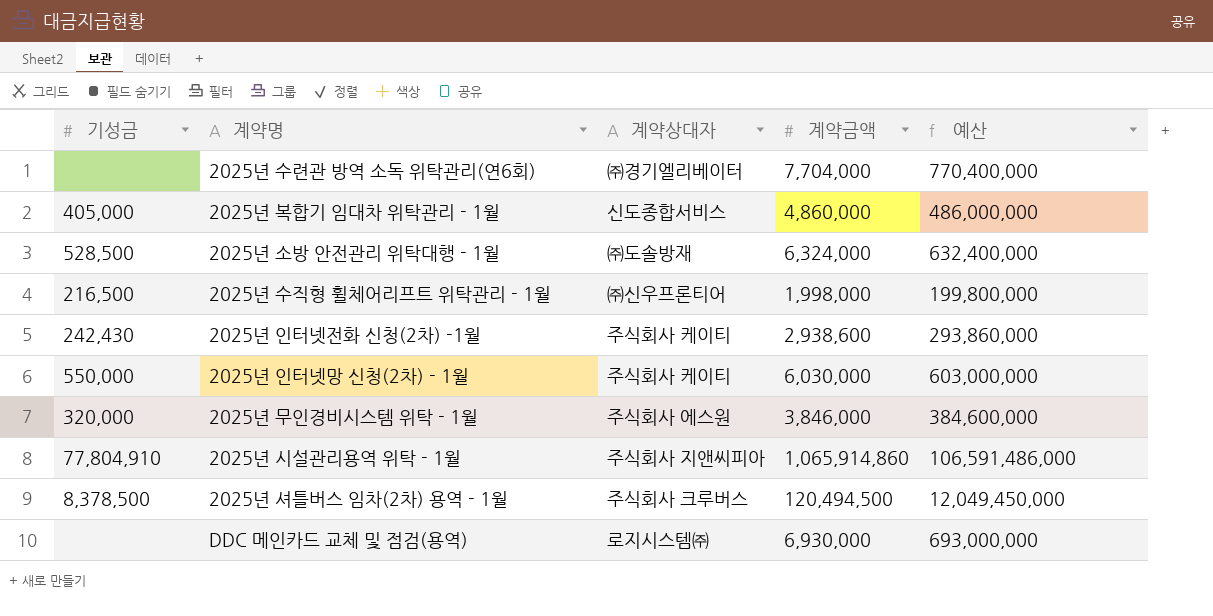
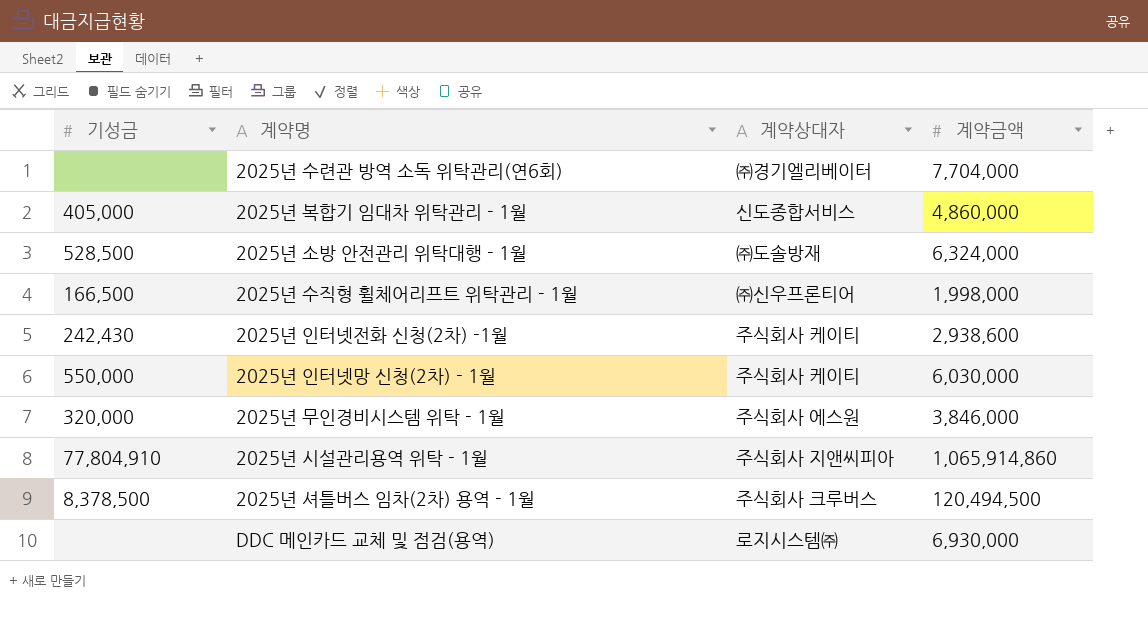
column 예산 | formula: [계약금액] * 100 -> none
2025년 수직형 휠체어리프트 위탁관리 - 1월 | 기성금: 216,500 -> 166,500

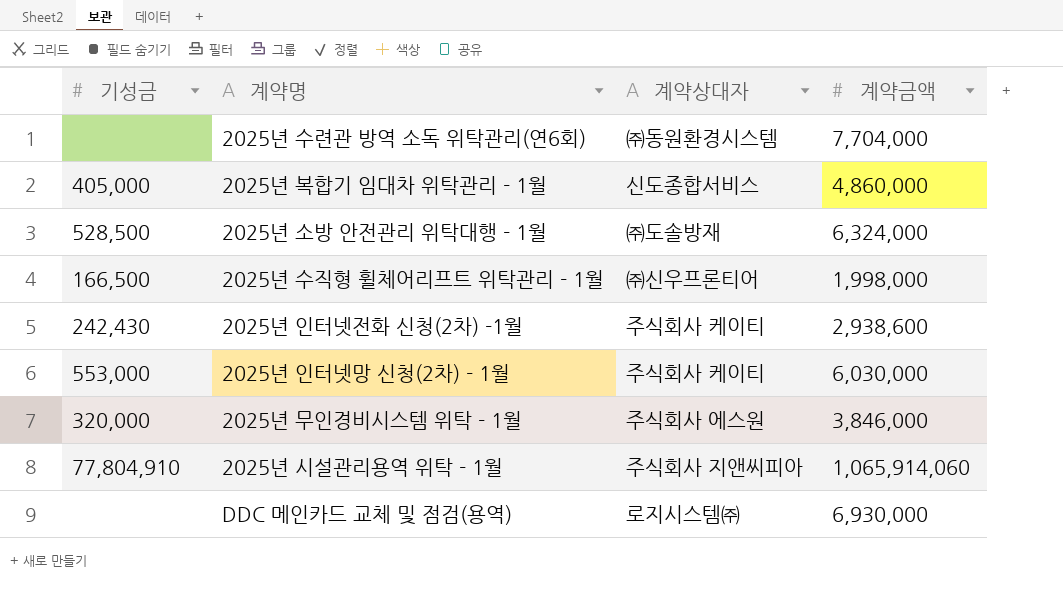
row 2025년 셔틀버스 임차(2차) 용역 - 1월: 8,378,500 | 주식회사 크루버스 | 120,494,500 -> none
2025년 수련관 방역 소독 위탁관리(연6회) | 계약상대자: ㈜경기엘리베이터 -> ㈜동원환경시스템
2025년 인터넷망 신청(2차) - 1월 | 기성금: 550,000 -> 553,000
2025년 시설관리용역 위탁 - 1월 | 계약금액: 1,065,914,860 -> 1,065,914,060

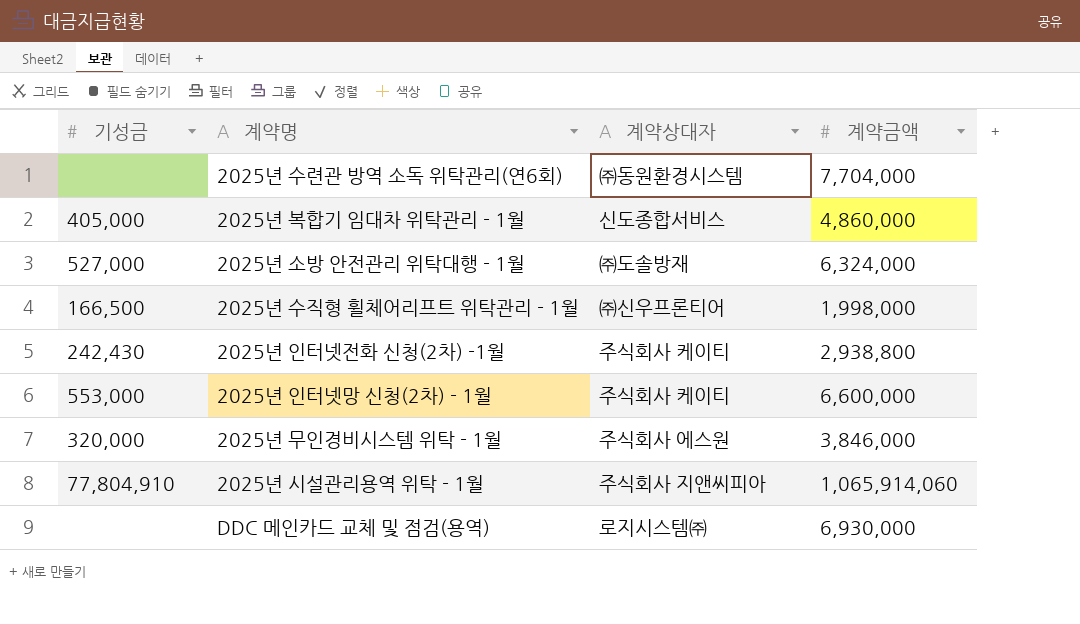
2025년 소방 안전관리 위탁대행 - 1월 | 기성금: 528,500 -> 527,000
2025년 인터넷전화 신청(2차) -1월 | 계약금액: 2,938,600 -> 2,938,800
2025년 인터넷망 신청(2차) - 1월 | 계약금액: 6,030,000 -> 6,600,000

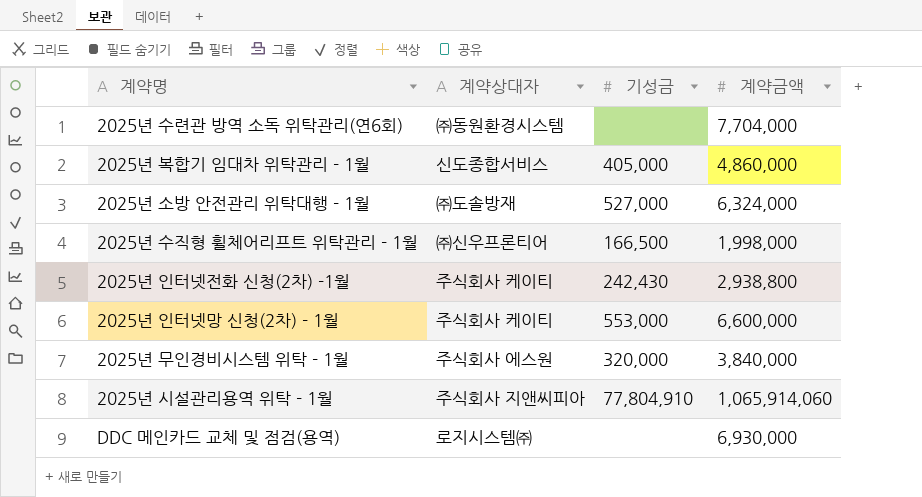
column 기성금 | position: 1 -> 3
2025년 무인경비시스템 위탁 - 1월 | 계약금액: 3,846,000 -> 3,840,000

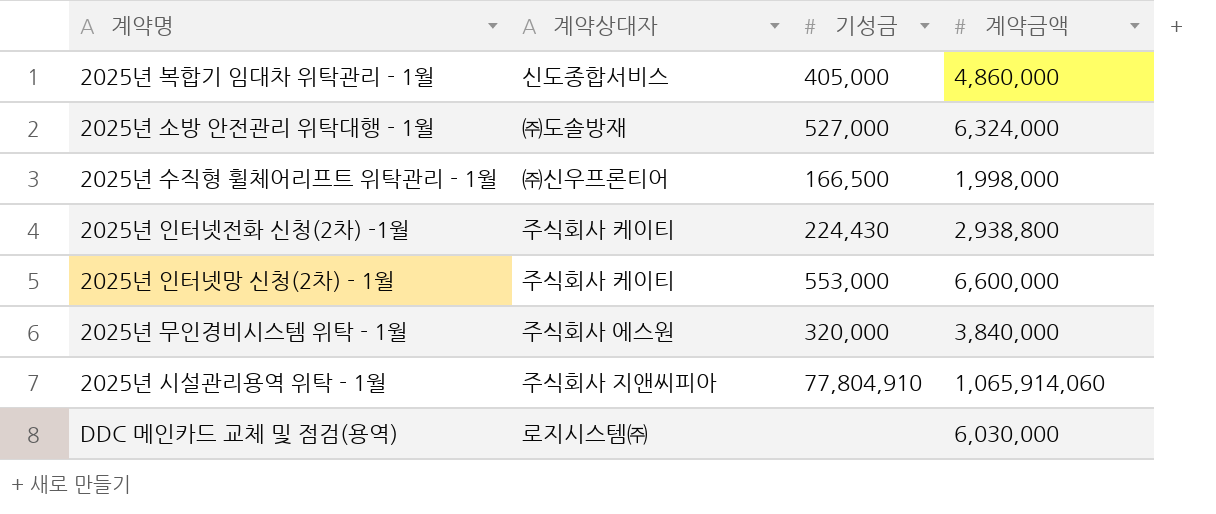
row 2025년 수련관 방역 소독 위탁관리(연6회): ㈜동원환경시스템 | none | 7,704,000 -> none
2025년 인터넷전화 신청(2차) -1월 | 기성금: 242,430 -> 224,430
DDC 메인카드 교체 및 점검(용역) | 계약금액: 6,930,000 -> 6,030,000

